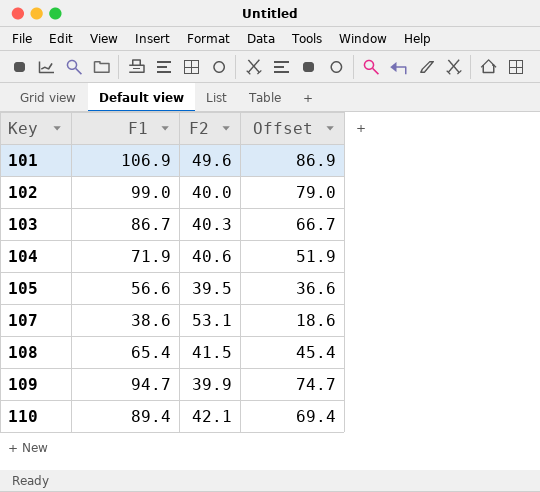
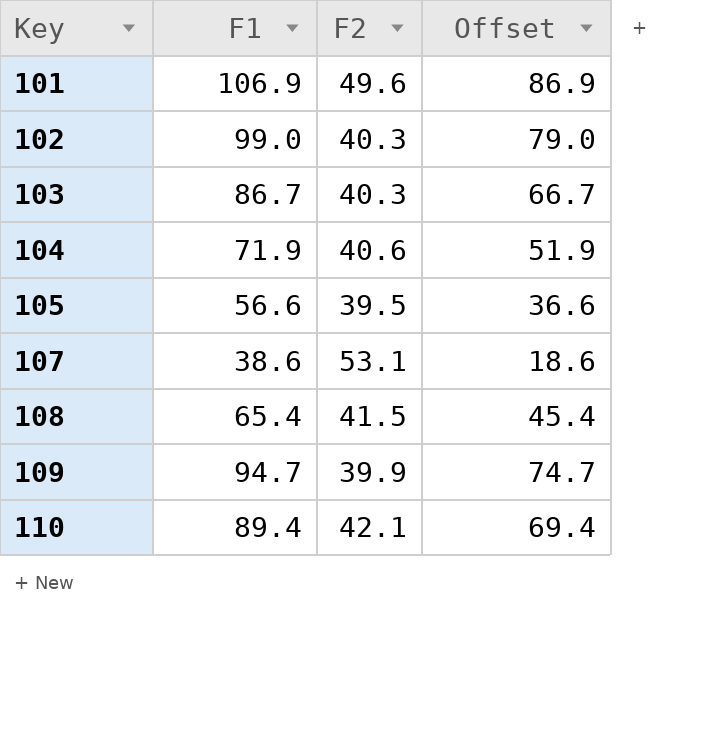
102 | F2: 40.0 -> 40.3

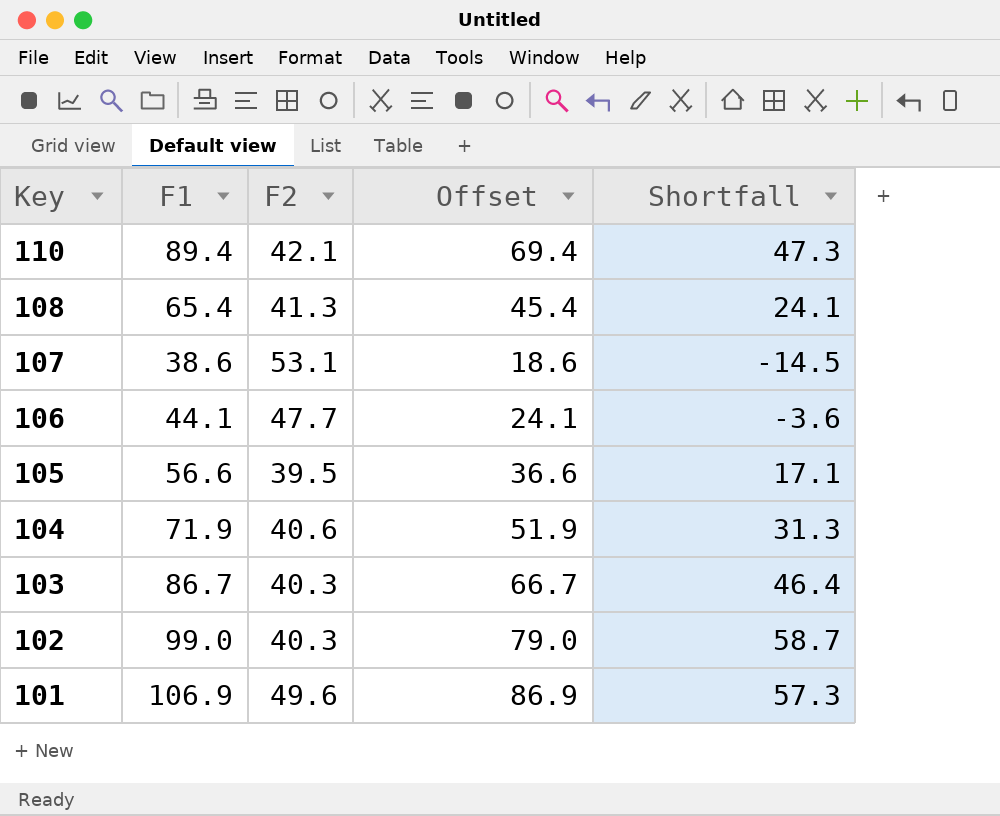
row order: Key ascending -> Key descending
column Shortfall | formula: none -> [F1] - [F2]
row 109: 94.7 | 39.9 | 74.7 -> none
108 | F2: 41.5 -> 41.3
row 106: none -> 44.1 | 47.7 | 24.1 | -3.6

